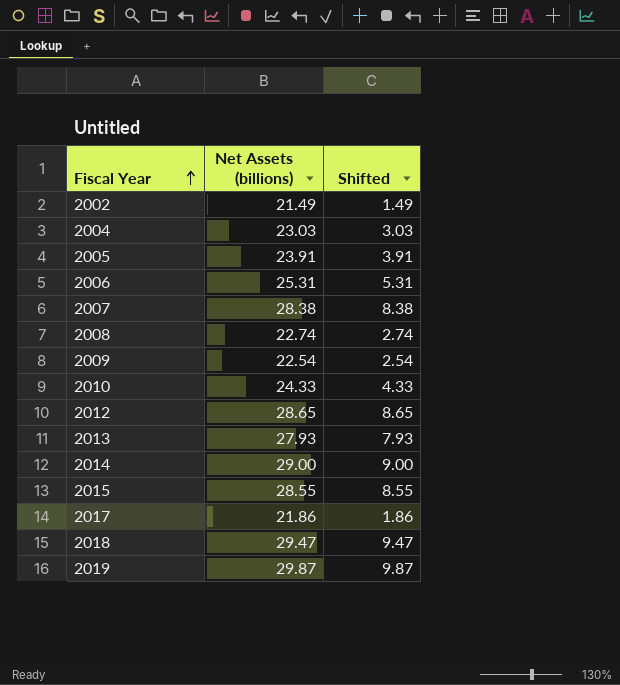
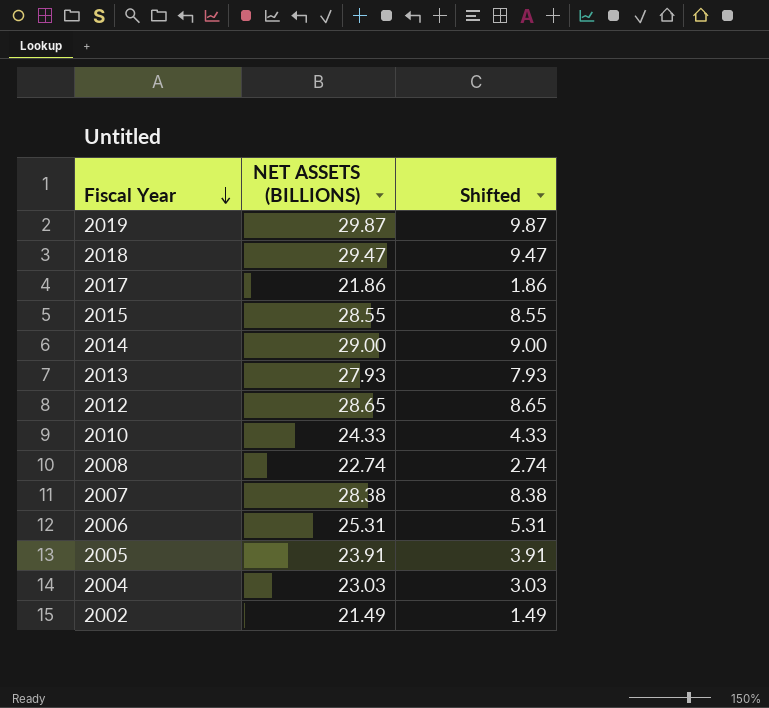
row order: Fiscal Year ascending -> Fiscal Year descending
column name: Net Assets (billions) -> NET ASSETS (BILLIONS)
row 2009: 22.54 | 2.54 -> none

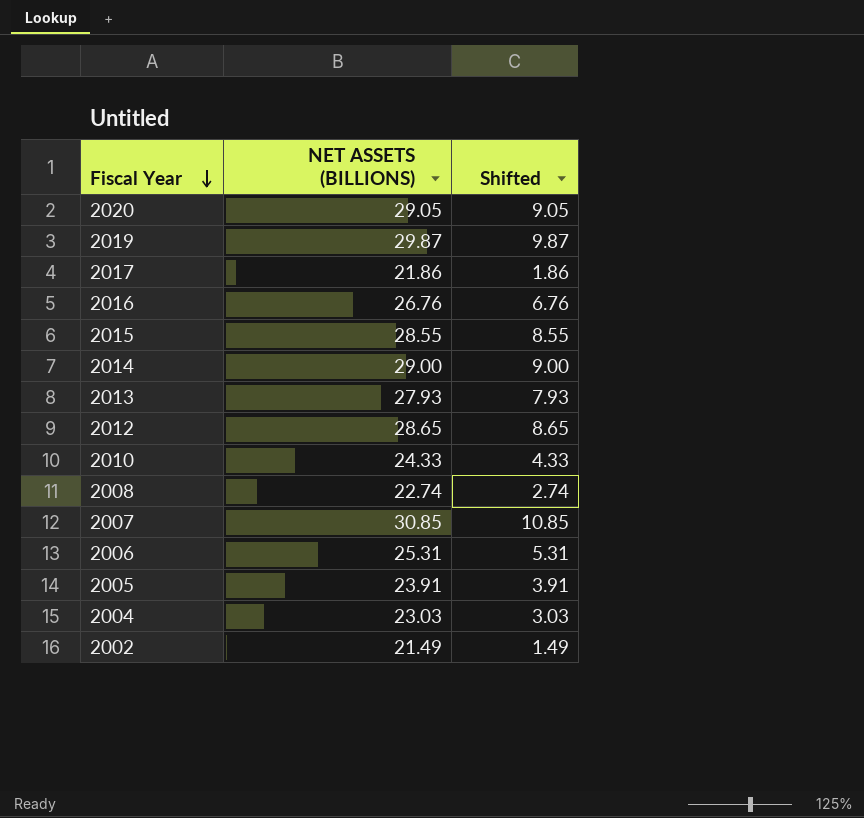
row 2018: 29.47 | 9.47 -> none
row 2020: none -> 29.05 | 9.05
row 2016: none -> 26.76 | 6.76
2007 | NET ASSETS (BILLIONS): 28.38 -> 30.85
2007 | Shifted: 8.38 -> 10.85

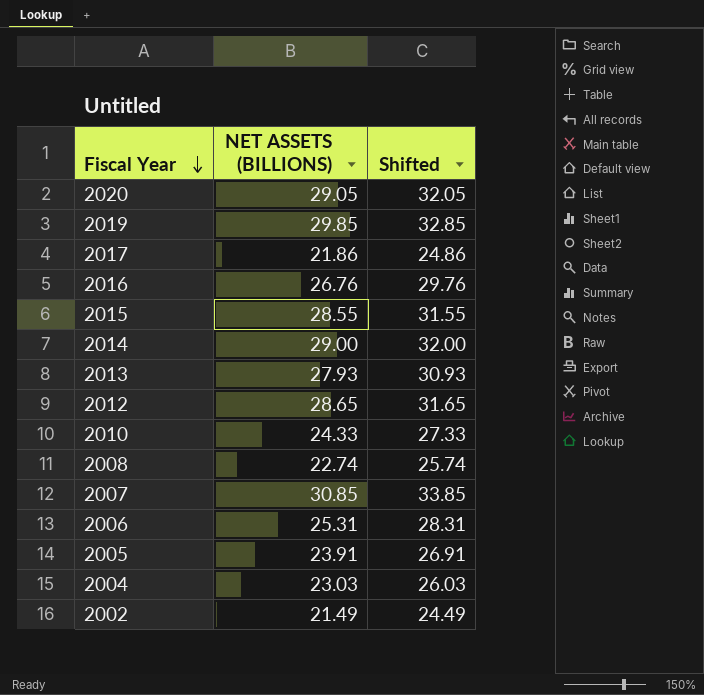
column Shifted | formula: [NET ASSETS (BILLIONS)] - 20 -> [NET ASSETS (BILLIONS)] + 3
2019 | NET ASSETS (BILLIONS): 29.87 -> 29.85

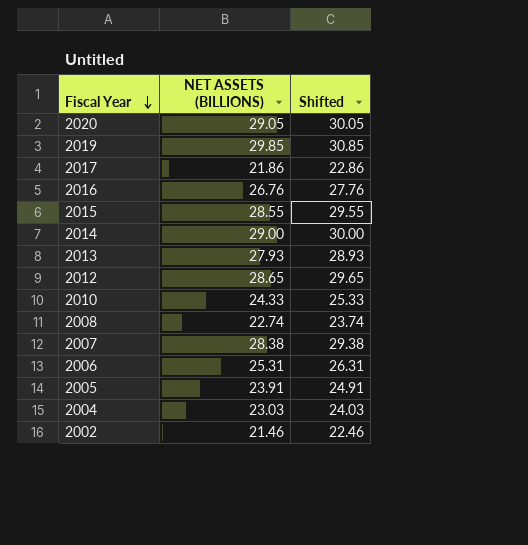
column Shifted | formula: [NET ASSETS (BILLIONS)] + 3 -> [NET ASSETS (BILLIONS)] + 1
2007 | NET ASSETS (BILLIONS): 30.85 -> 28.38
2002 | NET ASSETS (BILLIONS): 21.49 -> 21.46

